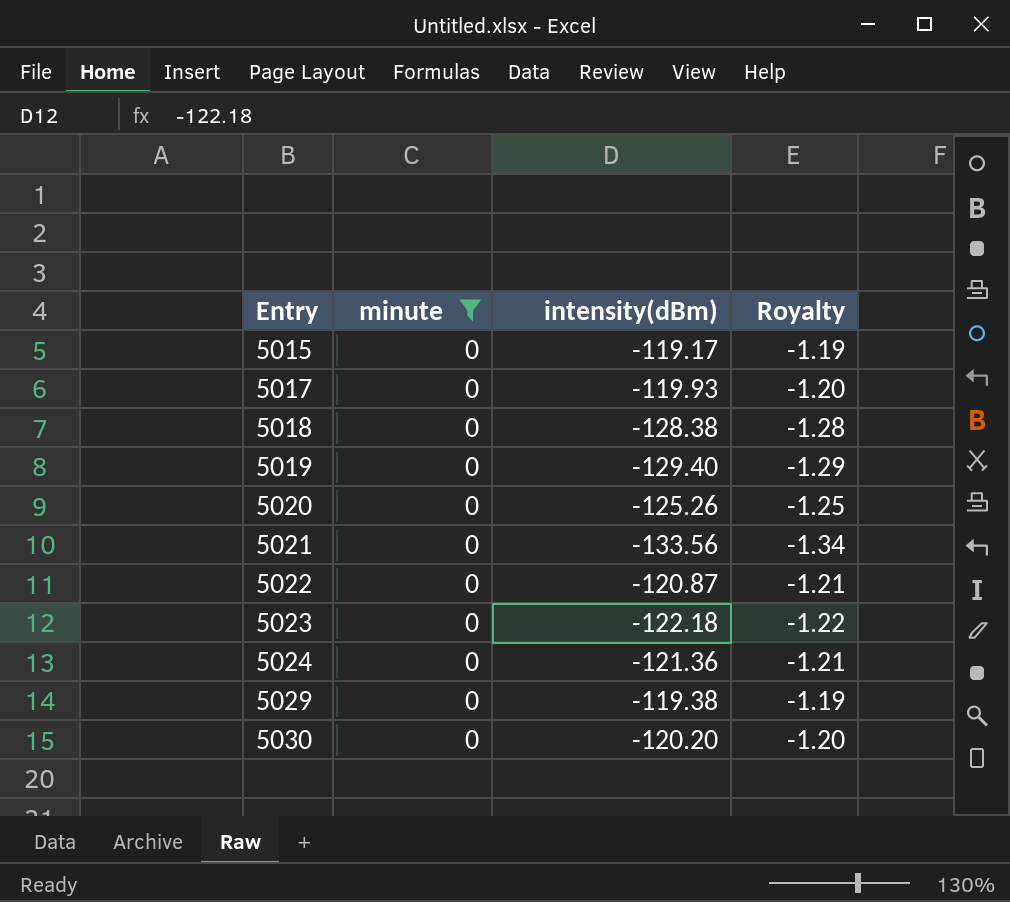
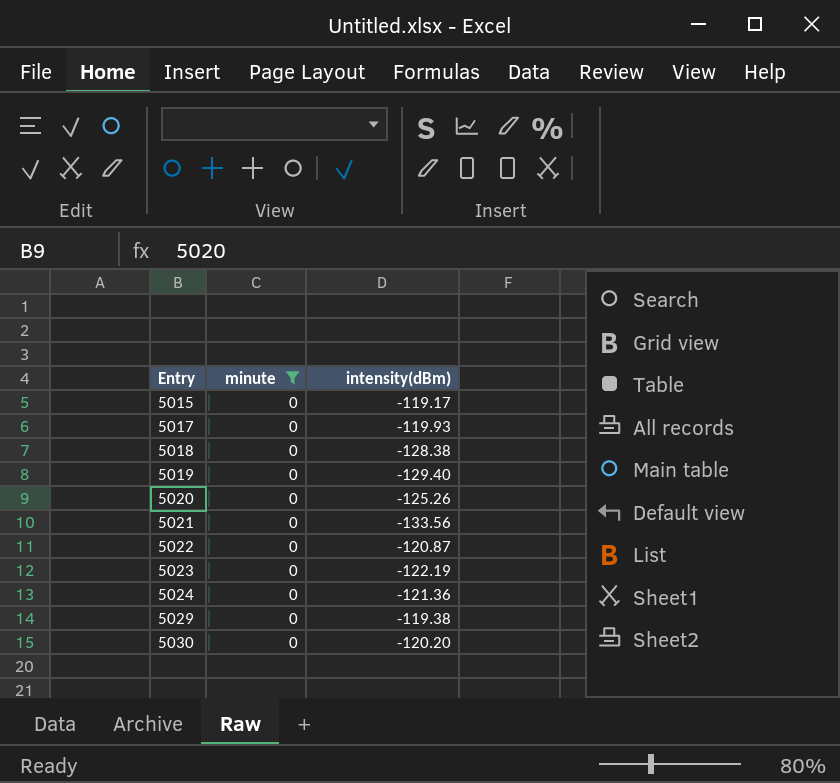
column Royalty | formula: [intensity(dBm)] * 0.01 -> none
5023 | intensity(dBm): -122.18 -> -122.19

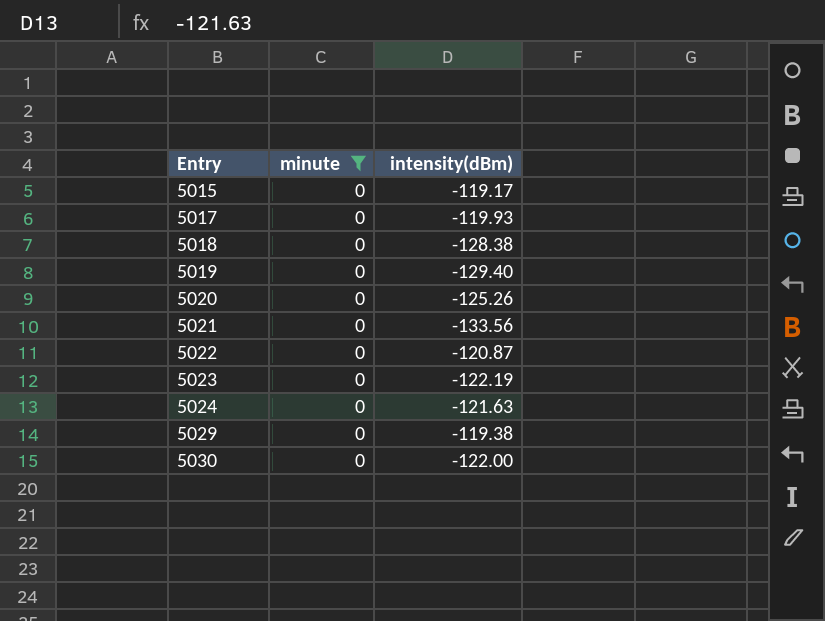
5024 | intensity(dBm): -121.36 -> -121.63
5030 | intensity(dBm): -120.20 -> -122.00

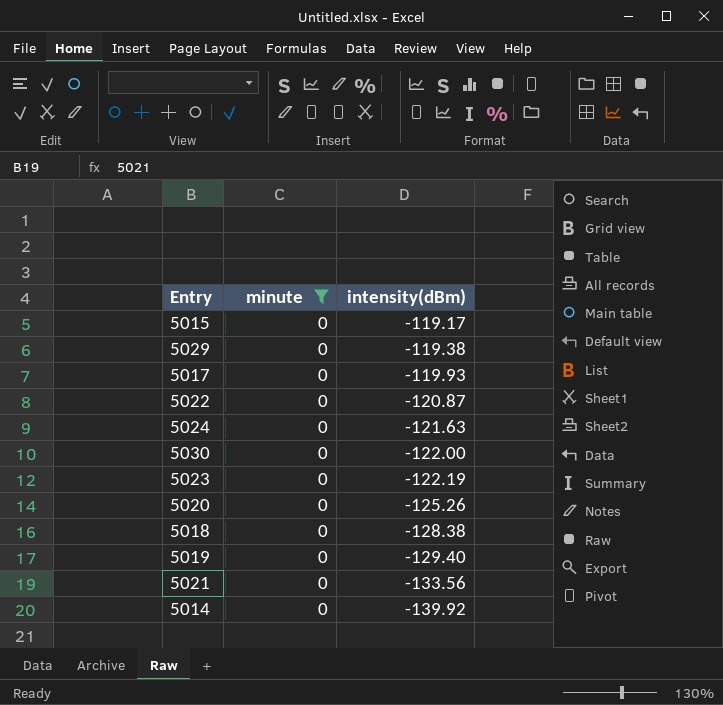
row order: Entry ascending -> intensity(dBm) descending
row 5014: none -> 0 | -139.92

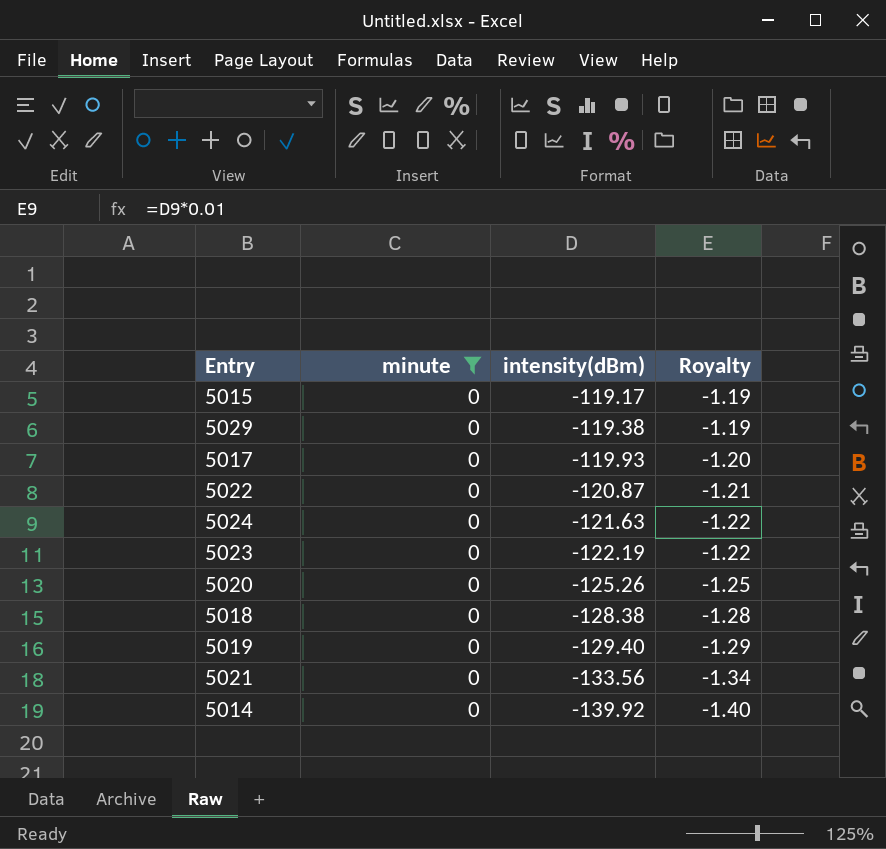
column Royalty | formula: none -> [intensity(dBm)] * 0.01
row 5030: 0 | -122.00 -> none

